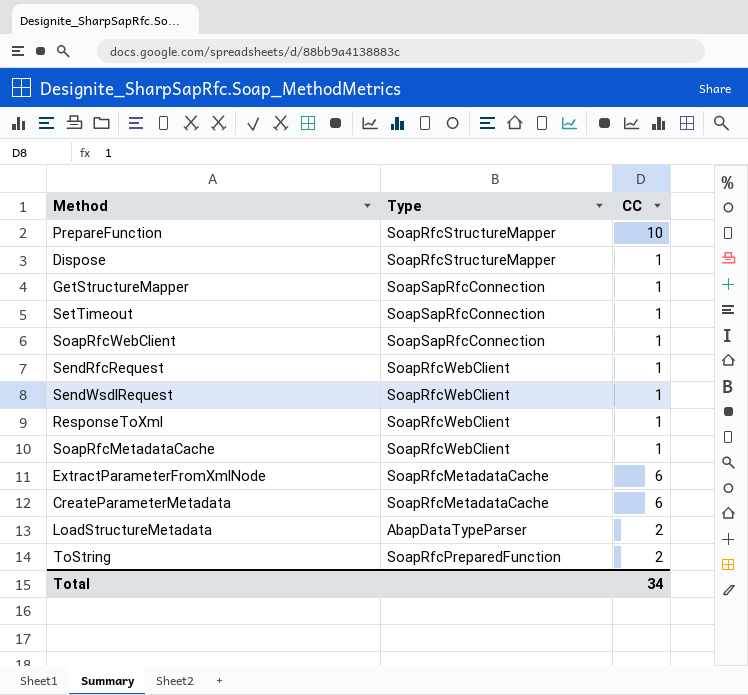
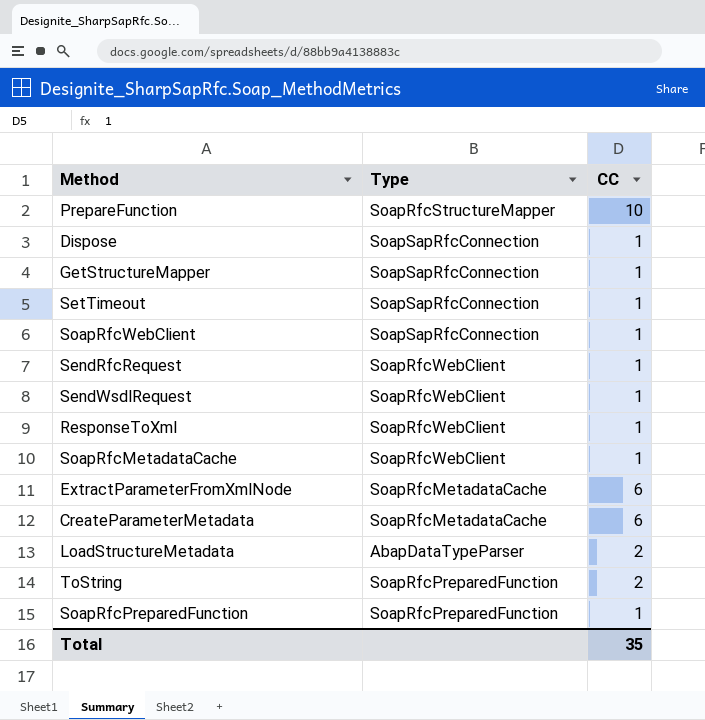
Dispose | Type: SoapRfcStructureMapper -> SoapSapRfcConnection
row SoapRfcPreparedFunction: none -> SoapRfcPreparedFunction | 1
Total | CC: 34 -> 35

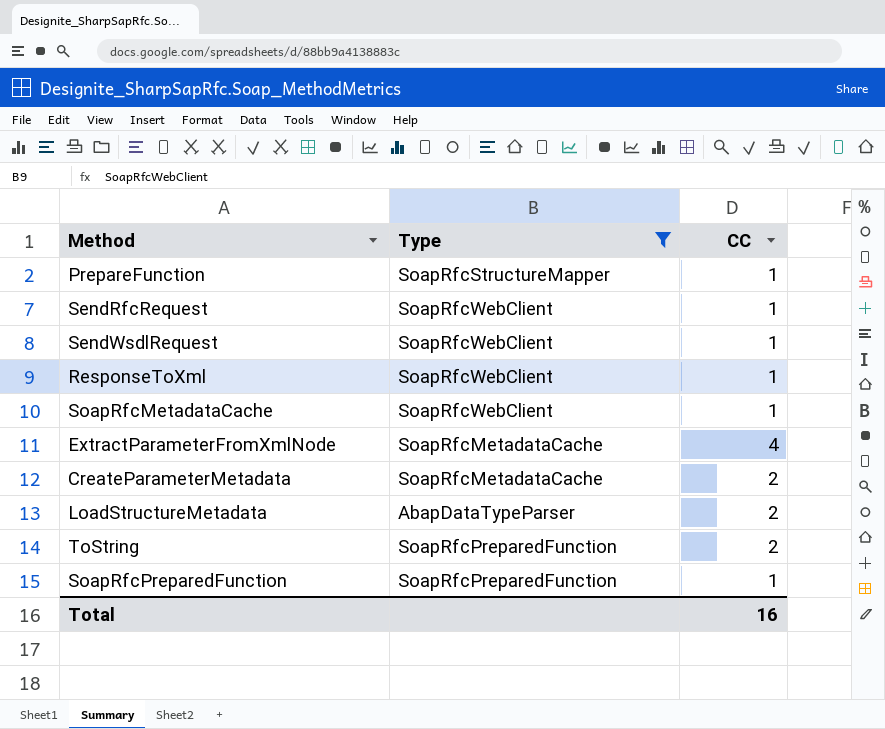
filter: none -> Type != SoapSapRfcConnection
PrepareFunction | CC: 10 -> 1
ExtractParameterFromXmlNode | CC: 6 -> 4
CreateParameterMetadata | CC: 6 -> 2
Total | CC: 35 -> 16

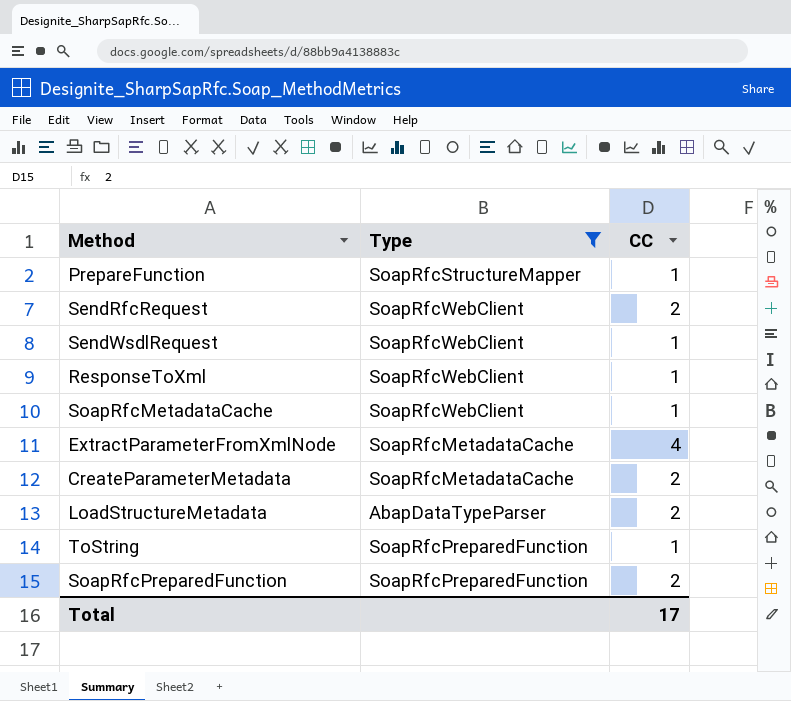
SendRfcRequest | CC: 1 -> 2
ToString | CC: 2 -> 1
SoapRfcPreparedFunction | CC: 1 -> 2
Total | CC: 16 -> 17

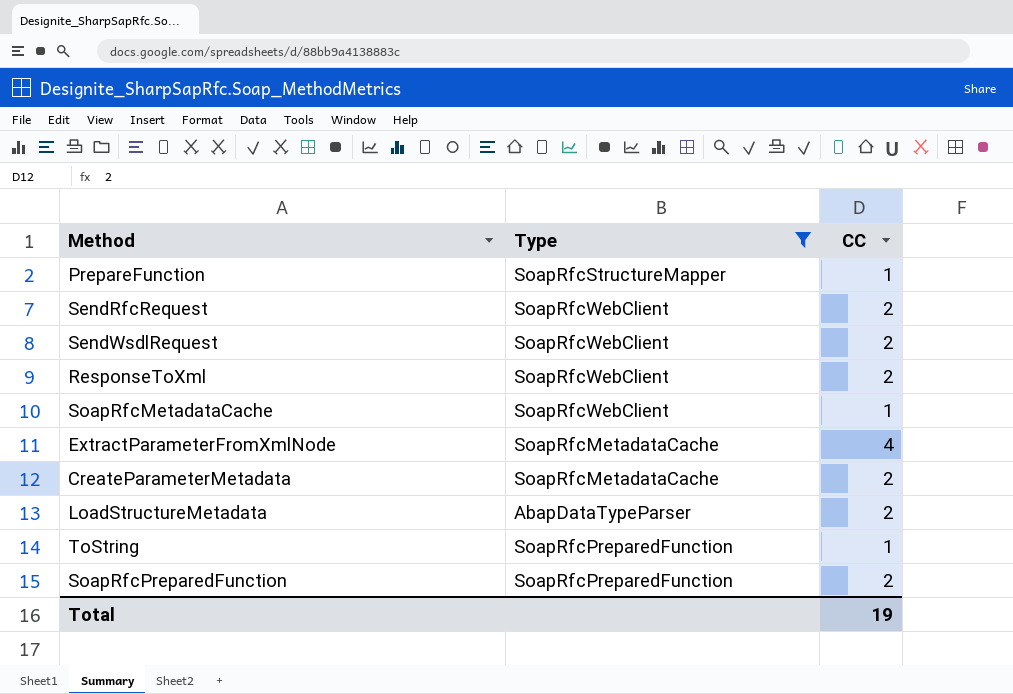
SendWsdlRequest | CC: 1 -> 2
ResponseToXml | CC: 1 -> 2
Total | CC: 17 -> 19

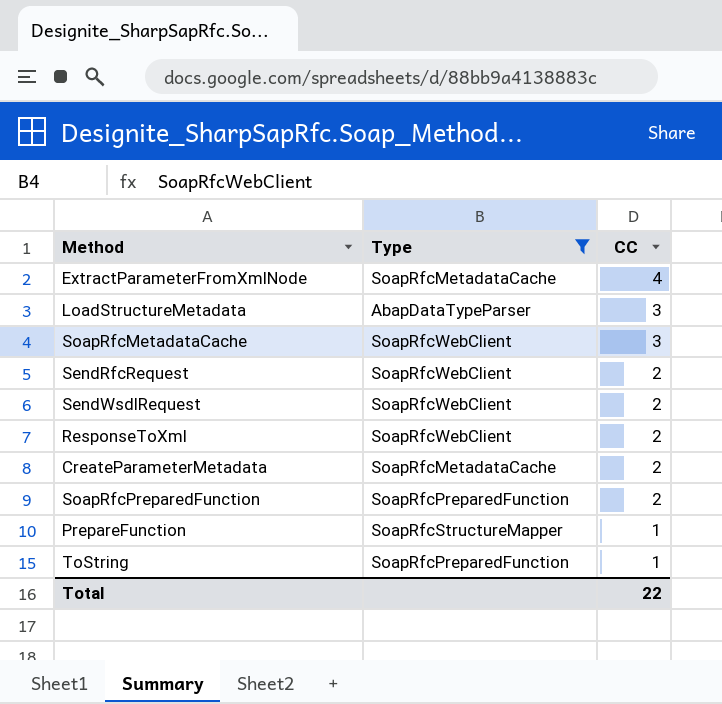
row order: none -> CC descending
LoadStructureMetadata | CC: 2 -> 3
SoapRfcMetadataCache | CC: 1 -> 3
Total | CC: 19 -> 22

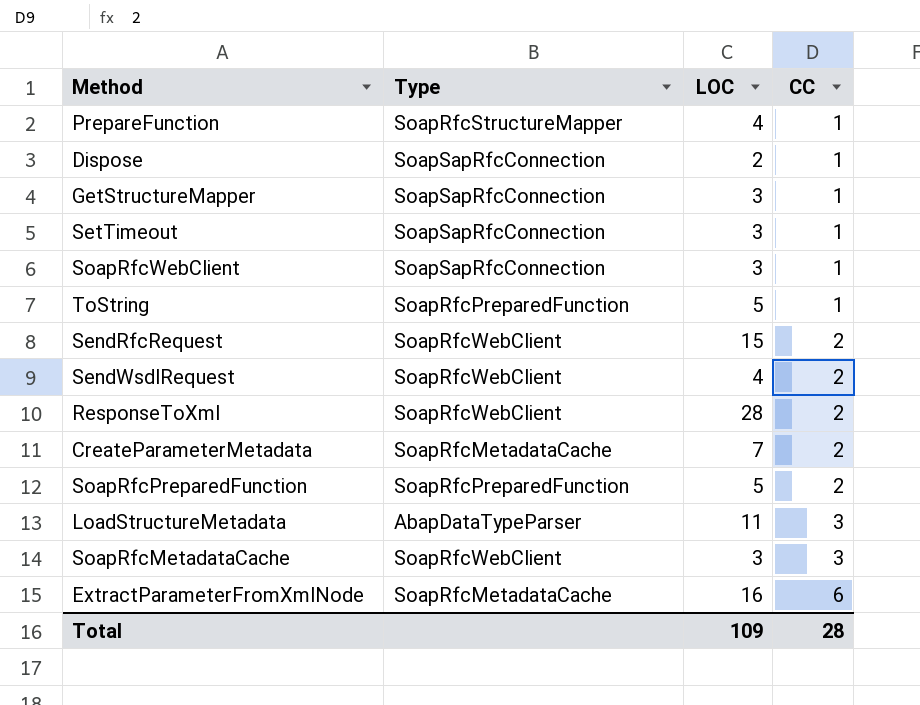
filter: Type != SoapSapRfcConnection -> none
row order: CC descending -> CC ascending
column LOC | position: none -> 3
ExtractParameterFromXmlNode | CC: 4 -> 6
Total | CC: 22 -> 28

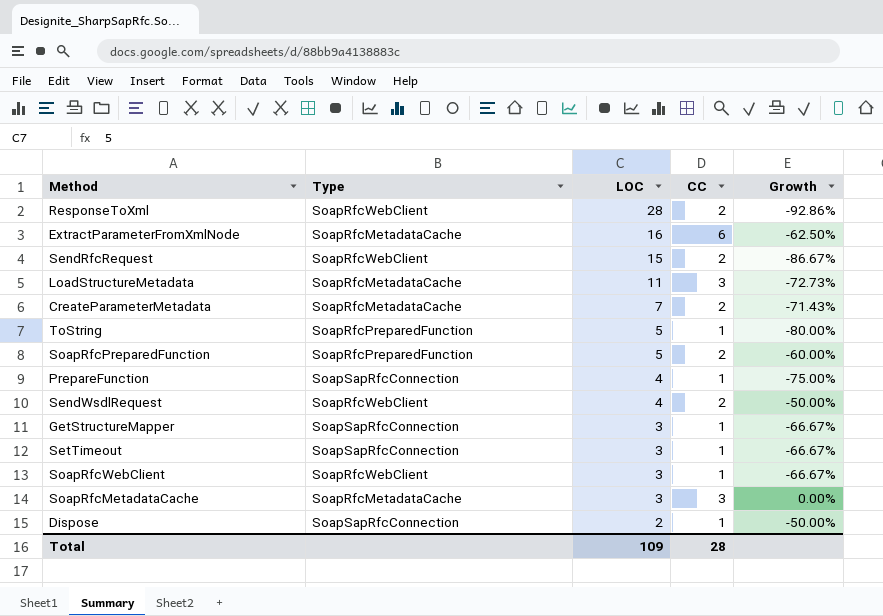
row order: CC ascending -> LOC descending
column Growth | formula: none -> ([CC] - [LOC]) / [LOC]
LoadStructureMetadata | Type: AbapDataTypeParser -> SoapRfcMetadataCache
PrepareFunction | Type: SoapRfcStructureMapper -> SoapSapRfcConnection
SoapRfcWebClient | Type: SoapSapRfcConnection -> SoapRfcWebClient
SoapRfcMetadataCache | Type: SoapRfcWebClient -> SoapRfcMetadataCache

